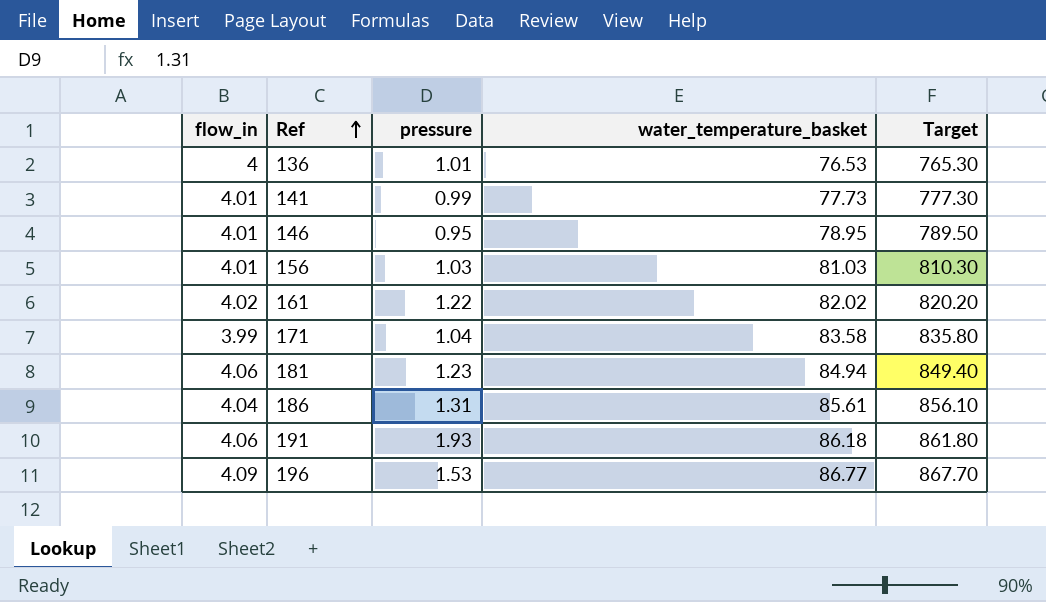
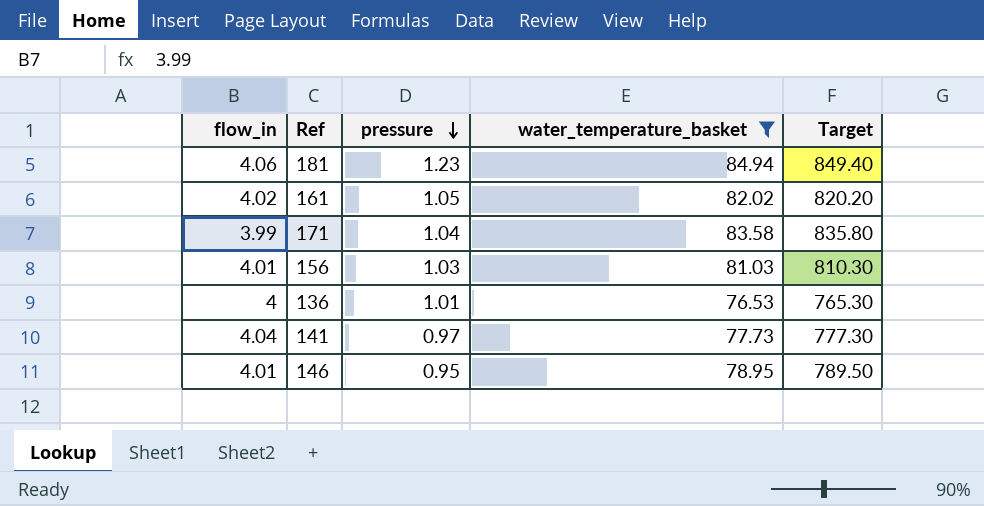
filter: none -> water_temperature_basket <= 84.94
row order: Ref ascending -> pressure descending
161 | pressure: 1.22 -> 1.05
141 | flow_in: 4.01 -> 4.04
141 | pressure: 0.99 -> 0.97

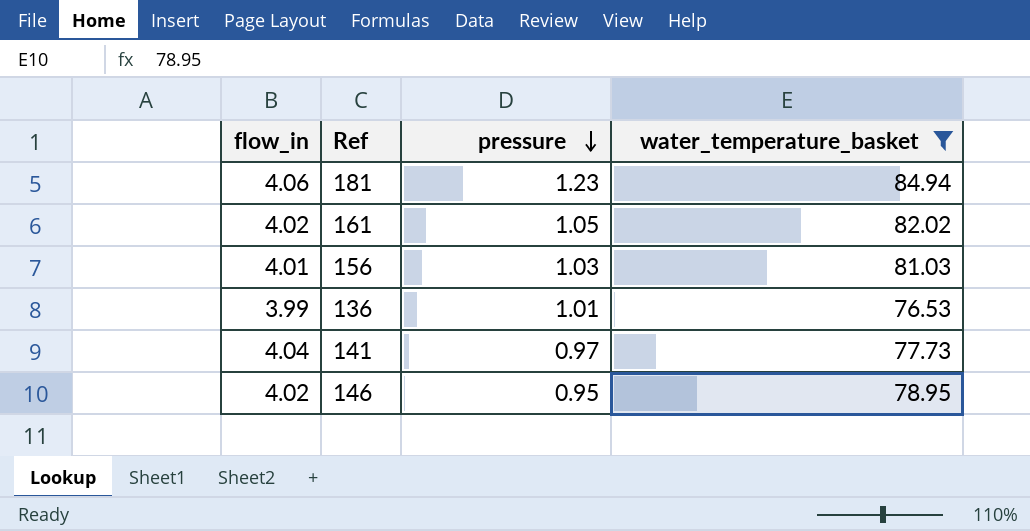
column Target | formula: [water_temperature_basket] * 10 -> none
row 171: 3.99 | 1.04 | 83.58 | 835.80 -> none
136 | flow_in: 4 -> 3.99
146 | flow_in: 4.01 -> 4.02

